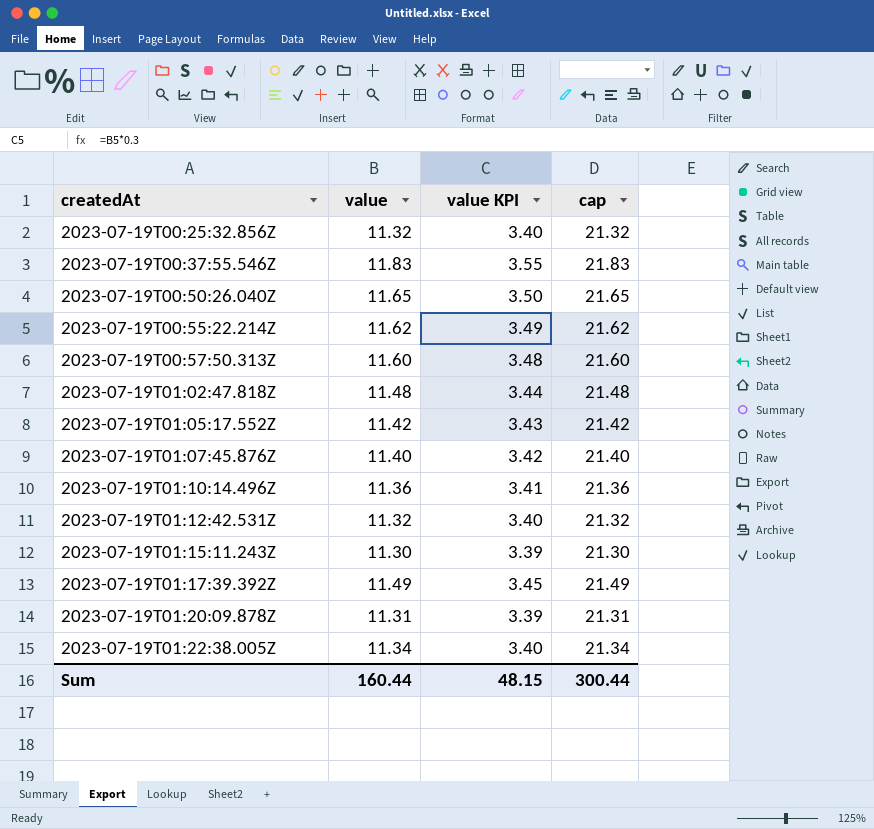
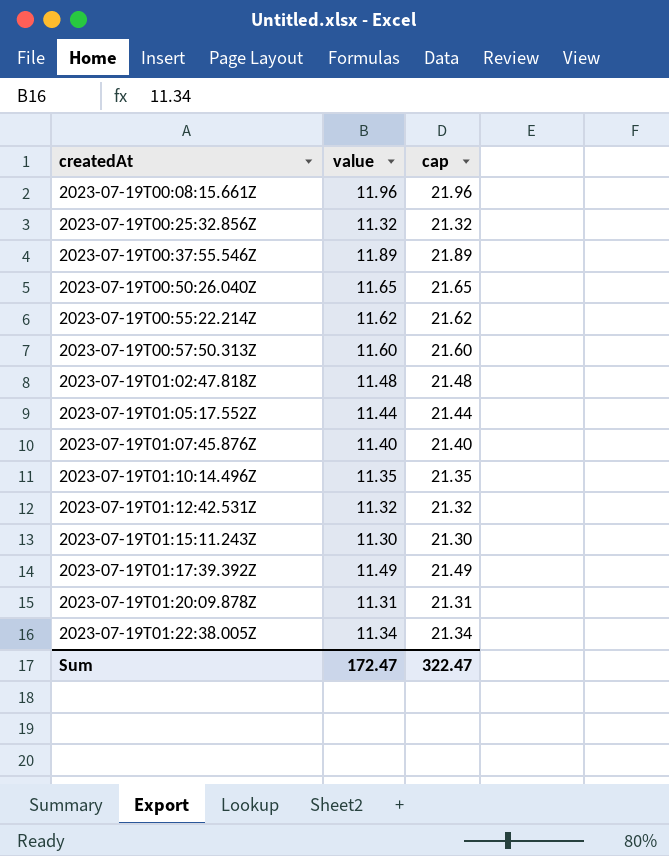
column value KPI | formula: [value] * 0.3 -> none
row 2023-07-19T00:08:15.661Z: none -> 11.96 | 21.96
2023-07-19T00:37:55.546Z | value: 11.83 -> 11.89
2023-07-19T00:37:55.546Z | cap: 21.83 -> 21.89
2023-07-19T01:05:17.552Z | value: 11.42 -> 11.44
2023-07-19T01:05:17.552Z | cap: 21.42 -> 21.44
2023-07-19T01:10:14.496Z | value: 11.36 -> 11.35
2023-07-19T01:10:14.496Z | cap: 21.36 -> 21.35
Sum | value: 160.44 -> 172.47
Sum | cap: 300.44 -> 322.47

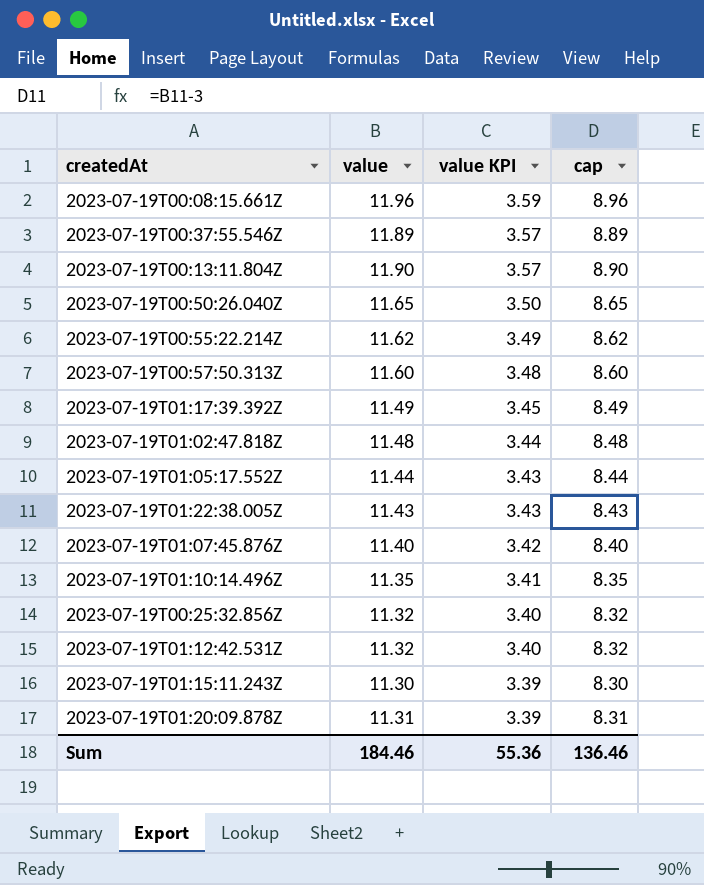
row order: createdAt ascending -> value KPI descending
column value KPI | formula: none -> [value] * 0.3
column cap | formula: [value] + 10 -> [value] - 3
row 2023-07-19T00:13:11.804Z: none -> 11.90 | 3.57 | 8.90
2023-07-19T01:22:38.005Z | value: 11.34 -> 11.43
Sum | value: 172.47 -> 184.46
Sum | cap: 322.47 -> 136.46

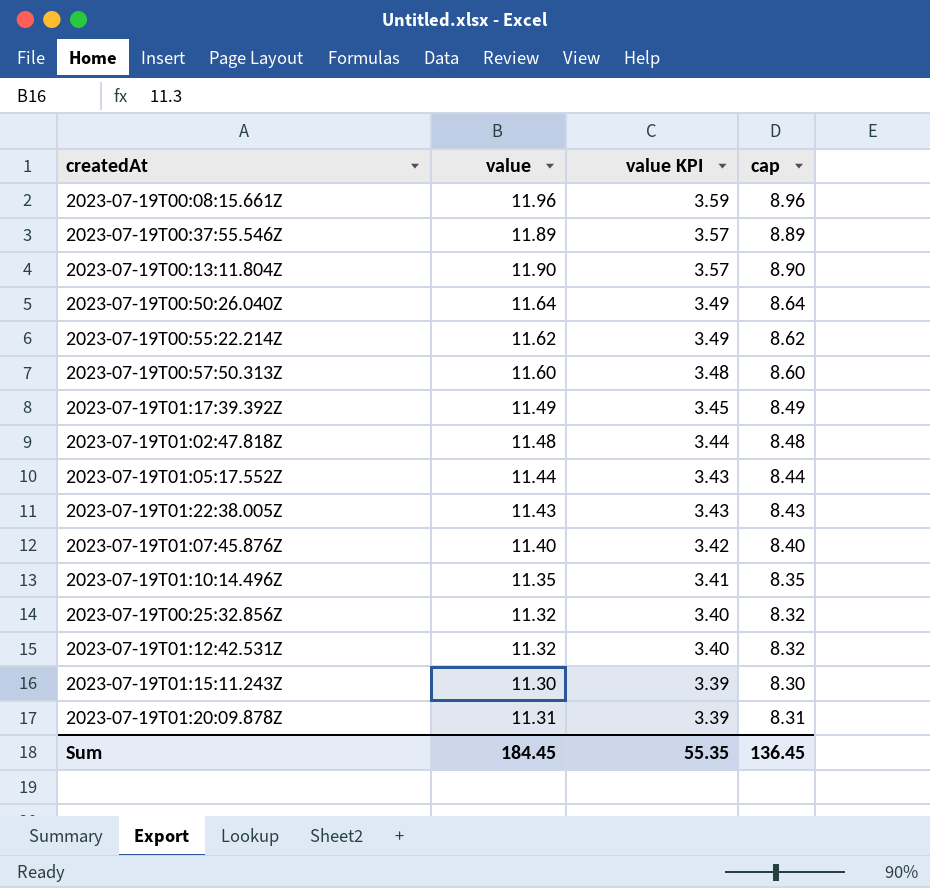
2023-07-19T00:50:26.040Z | value: 11.65 -> 11.64
2023-07-19T00:50:26.040Z | value KPI: 3.50 -> 3.49
2023-07-19T00:50:26.040Z | cap: 8.65 -> 8.64
Sum | value: 184.46 -> 184.45
Sum | value KPI: 55.36 -> 55.35
Sum | cap: 136.46 -> 136.45

